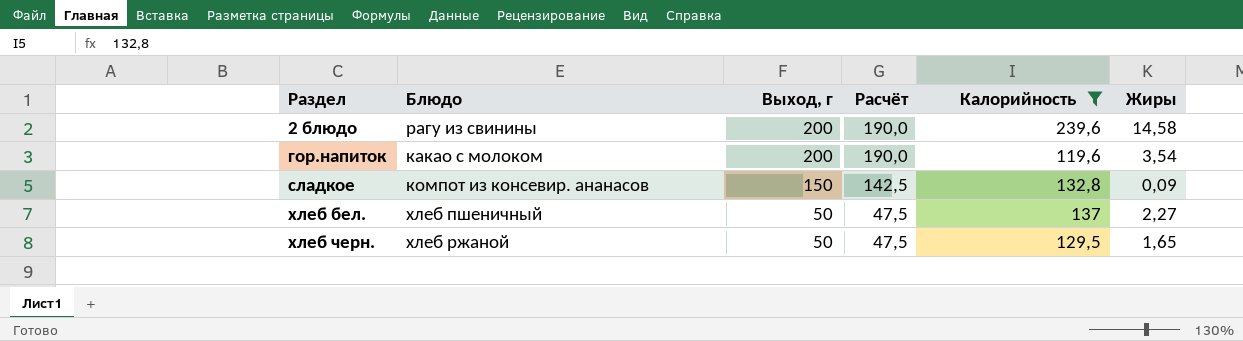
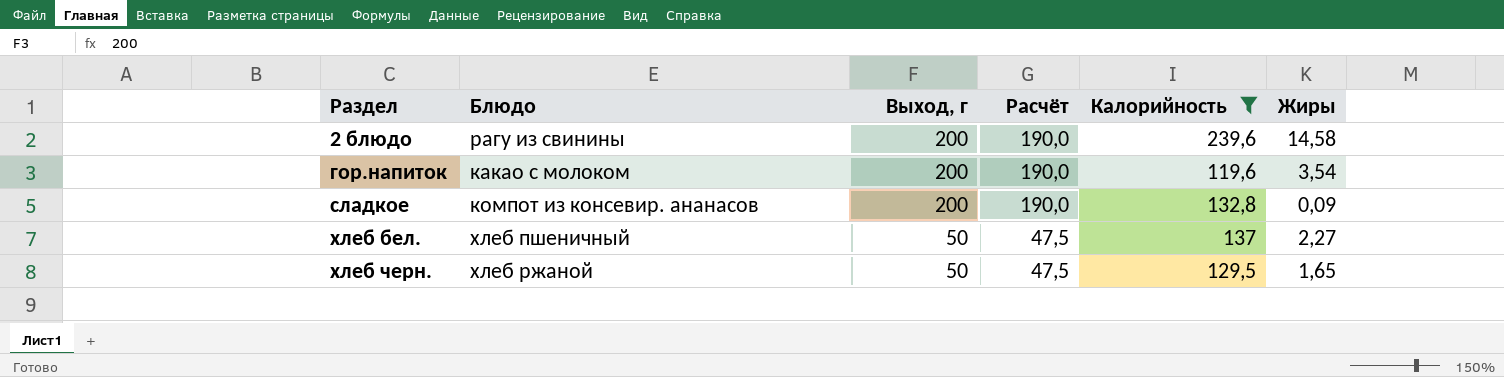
сладкое | Выход, г: 150 -> 200
сладкое | Расчёт: 142,5 -> 190,0

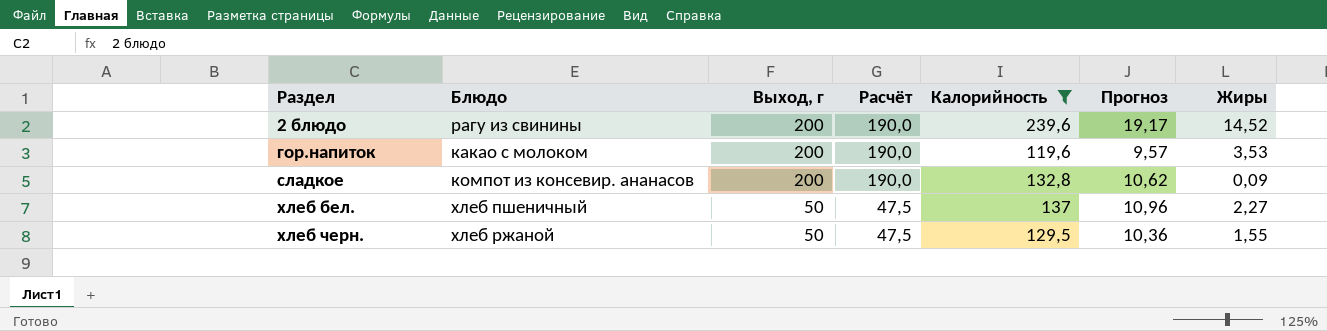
column Прогноз | formula: none -> [Калорийность] * 0,08
2 блюдо | Жиры: 14,58 -> 14,52
гор.напиток | Жиры: 3,54 -> 3,53
хлеб черн. | Жиры: 1,65 -> 1,55

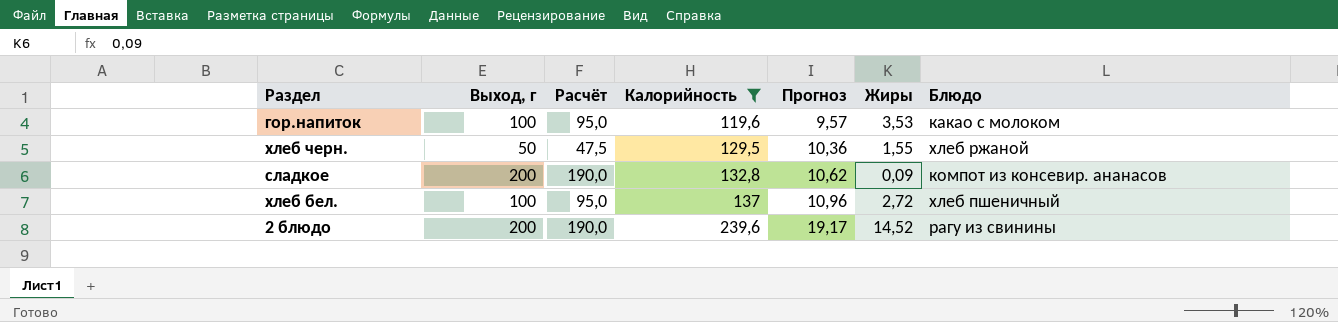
row order: Раздел ascending -> Калорийность ascending
column Блюдо | position: 2 -> 7
гор.напиток | Выход, г: 200 -> 100
гор.напиток | Расчёт: 190,0 -> 95,0
хлеб бел. | Выход, г: 50 -> 100
хлеб бел. | Расчёт: 47,5 -> 95,0
хлеб бел. | Жиры: 2,27 -> 2,72

